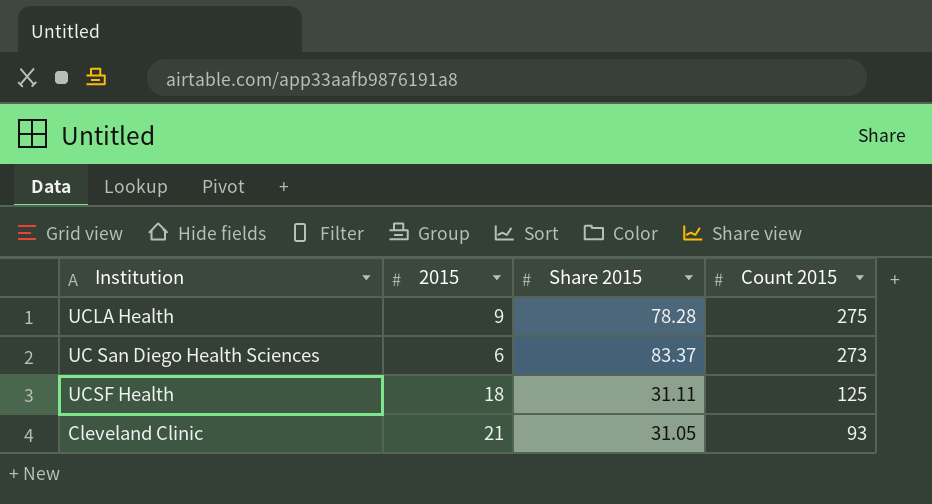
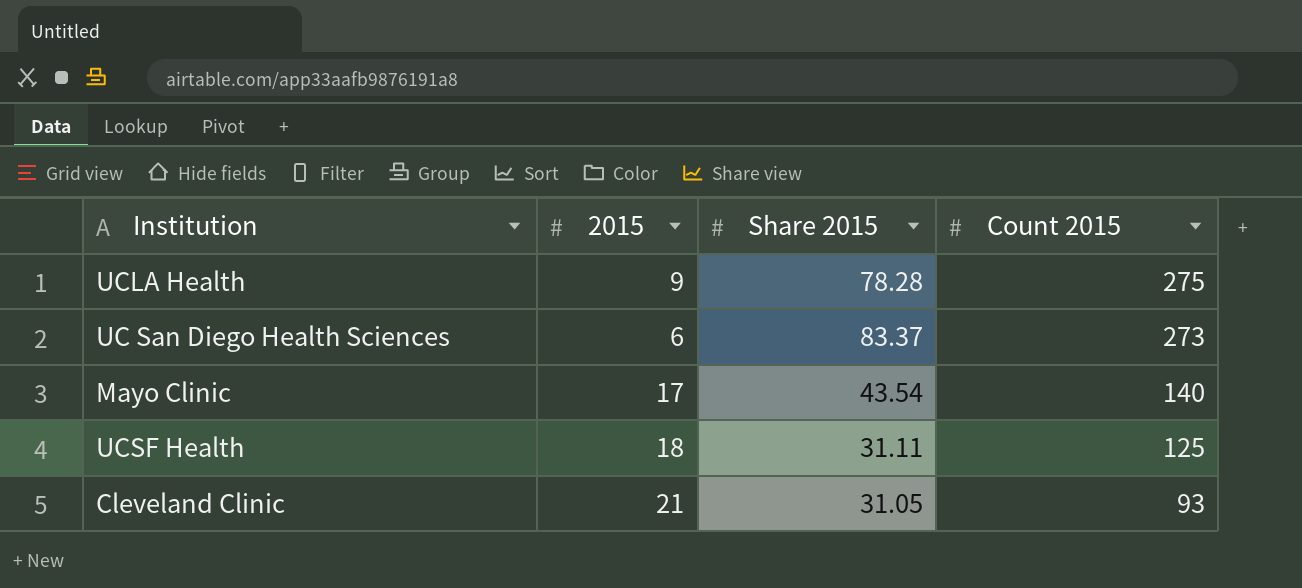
row Mayo Clinic: none -> 17 | 43.54 | 140

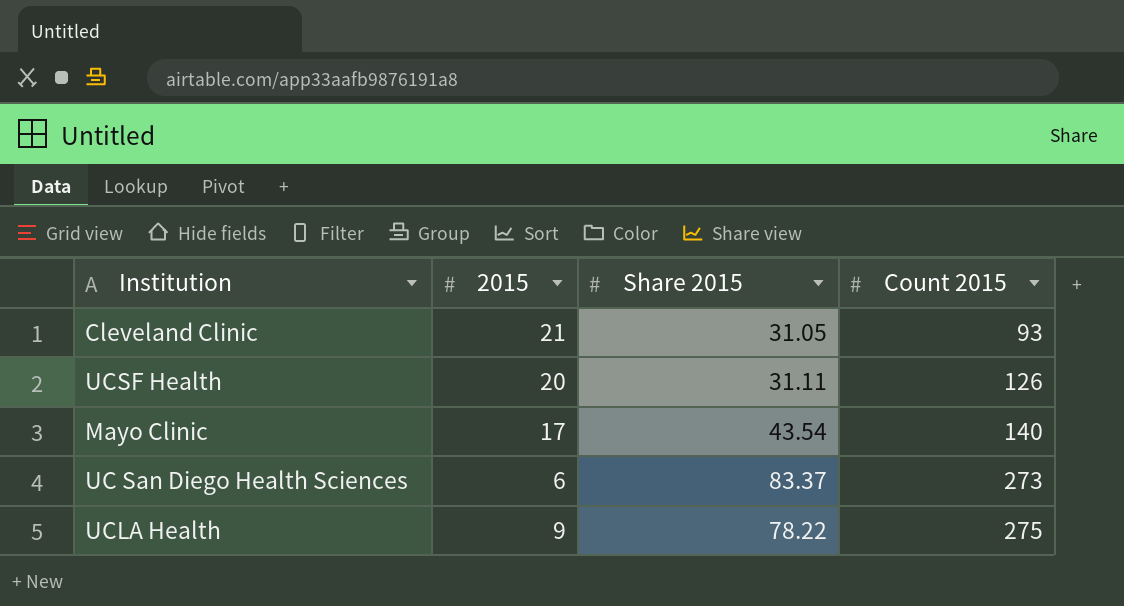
row order: Count 2015 descending -> Count 2015 ascending
UCSF Health | 2015: 18 -> 20
UCSF Health | Count 2015: 125 -> 126
UCLA Health | Share 2015: 78.28 -> 78.22

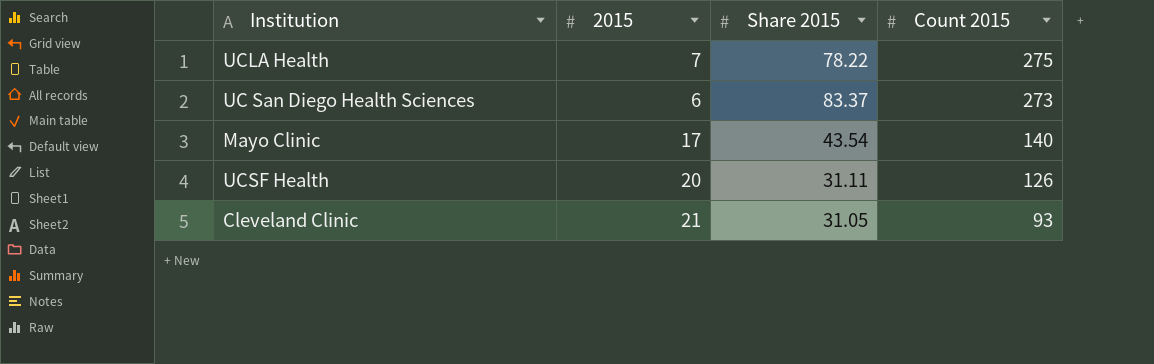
row order: Count 2015 ascending -> Count 2015 descending
UCLA Health | 2015: 9 -> 7

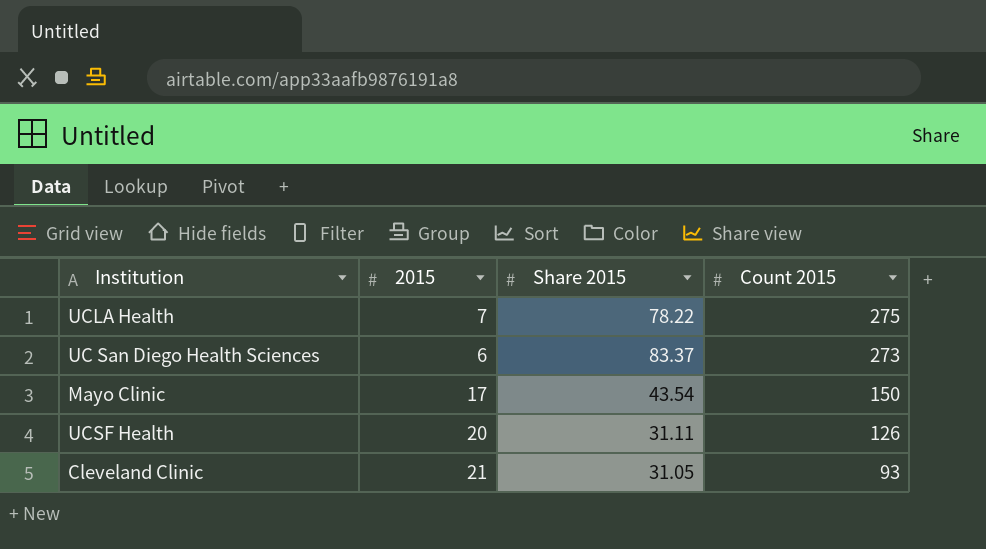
Mayo Clinic | Count 2015: 140 -> 150

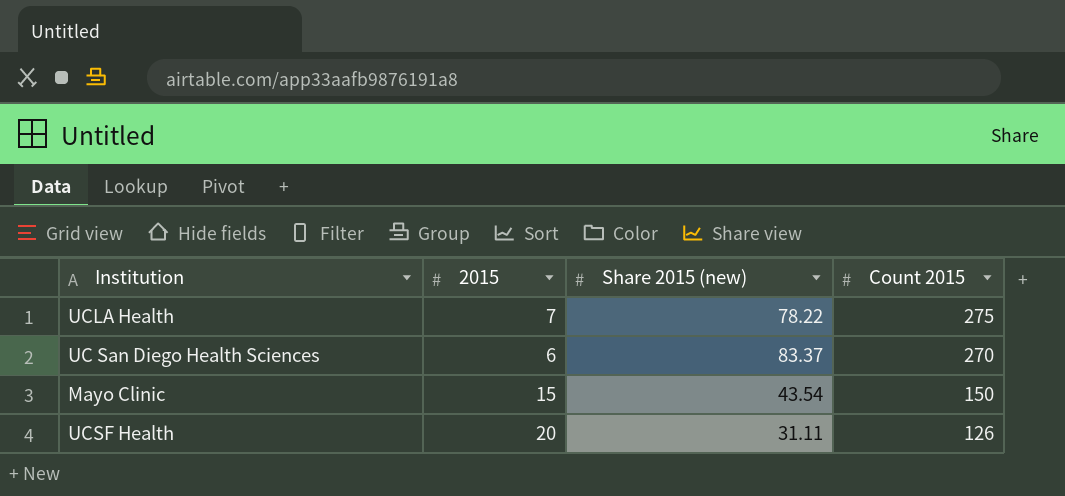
column name: Share 2015 -> Share 2015 (new)
row Cleveland Clinic: 21 | 31.05 | 93 -> none
UC San Diego Health Sciences | Count 2015: 273 -> 270
Mayo Clinic | 2015: 17 -> 15

